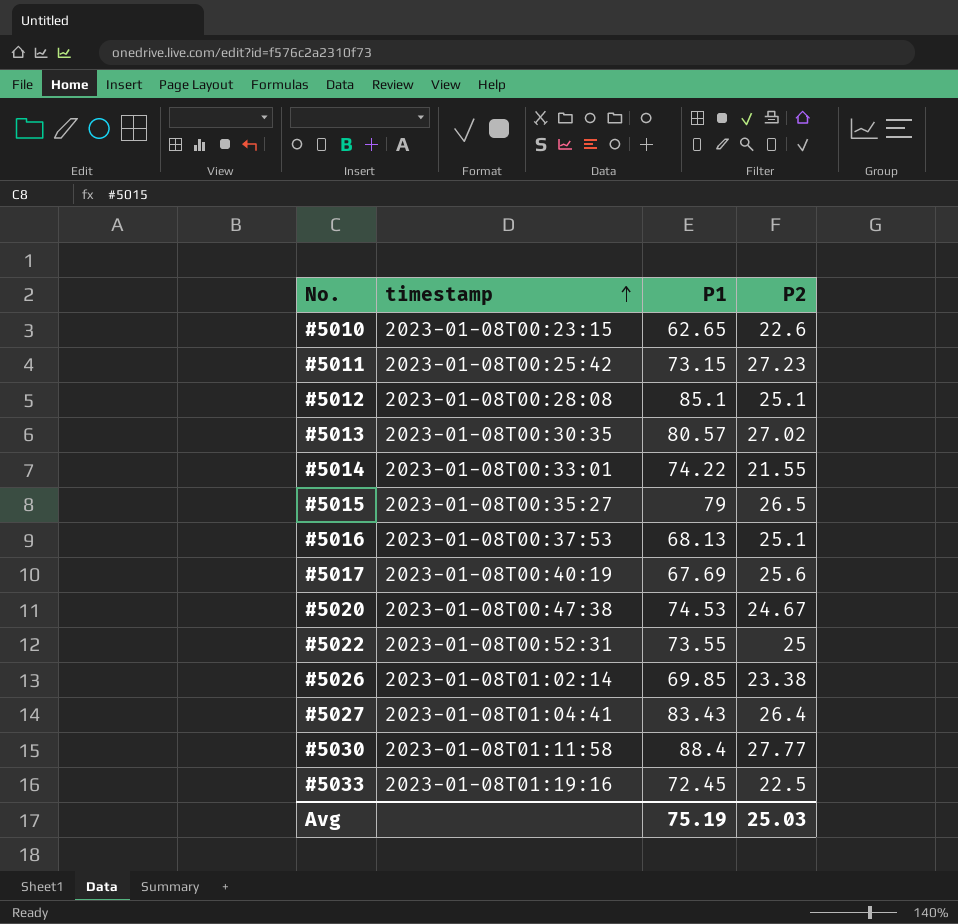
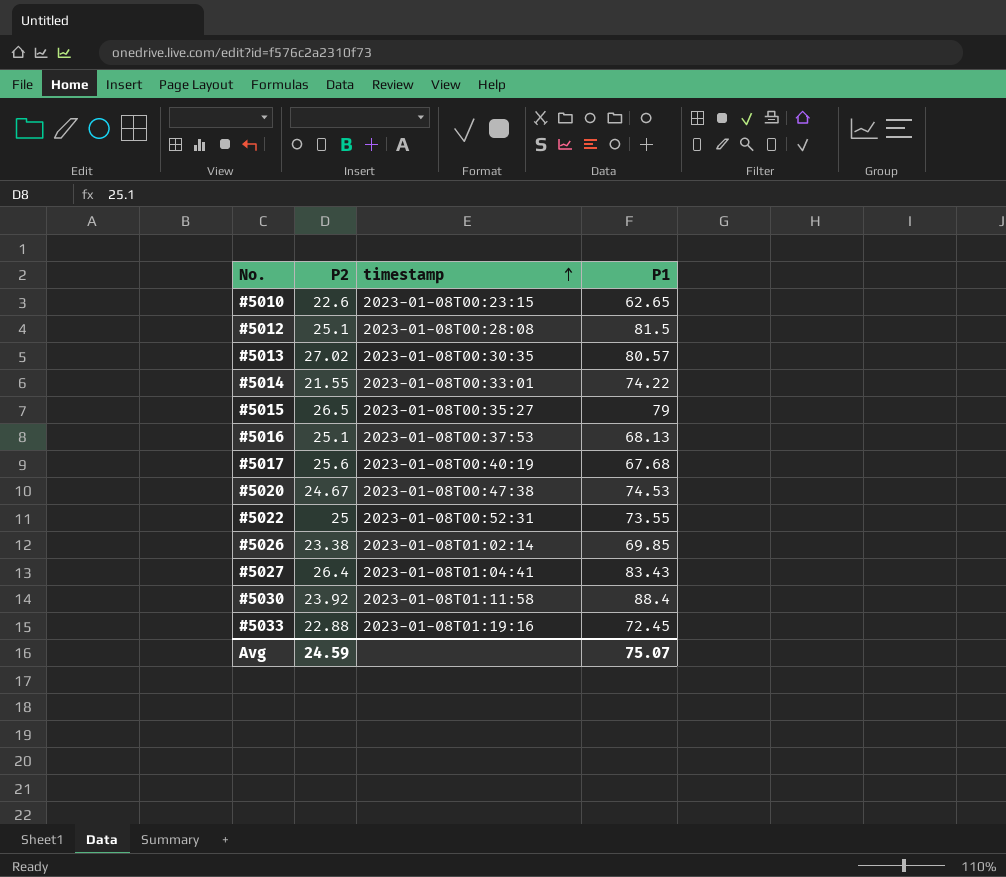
column P2 | position: 4 -> 2
row #5011: 2023-01-08T00:25:42 | 73.15 | 27.23 -> none
#5012 | P1: 85.1 -> 81.5
#5017 | P1: 67.69 -> 67.68
#5030 | P2: 27.77 -> 23.92
#5033 | P2: 22.5 -> 22.88
Avg | P2: 25.03 -> 24.59
Avg | P1: 75.19 -> 75.07

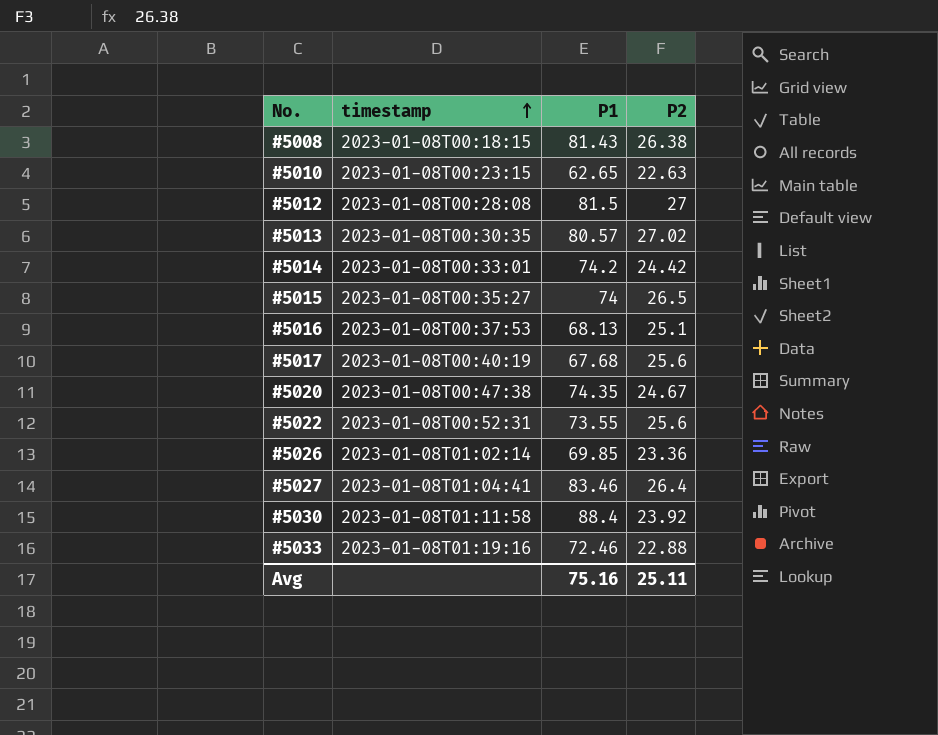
column P2 | position: 2 -> 4
row #5008: none -> 2023-01-08T00:18:15 | 81.43 | 26.38
#5010 | P2: 22.6 -> 22.63
#5012 | P2: 25.1 -> 27
#5014 | P1: 74.22 -> 74.2
#5014 | P2: 21.55 -> 24.42
#5015 | P1: 79 -> 74
#5020 | P1: 74.53 -> 74.35
#5022 | P2: 25 -> 25.6
#5026 | P2: 23.38 -> 23.36
#5027 | P1: 83.43 -> 83.46
#5033 | P1: 72.45 -> 72.46
Avg | P1: 75.07 -> 75.16
Avg | P2: 24.59 -> 25.11

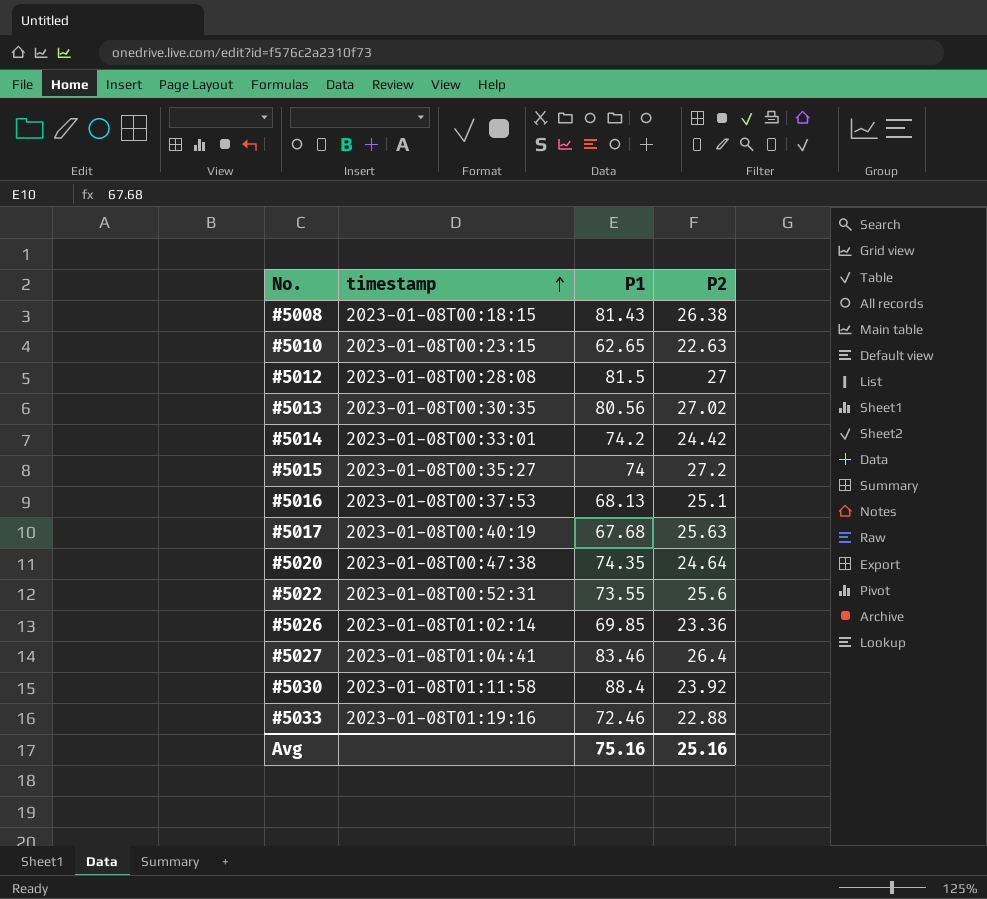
#5013 | P1: 80.57 -> 80.56
#5015 | P2: 26.5 -> 27.2
#5017 | P2: 25.6 -> 25.63
#5020 | P2: 24.67 -> 24.64
Avg | P2: 25.11 -> 25.16

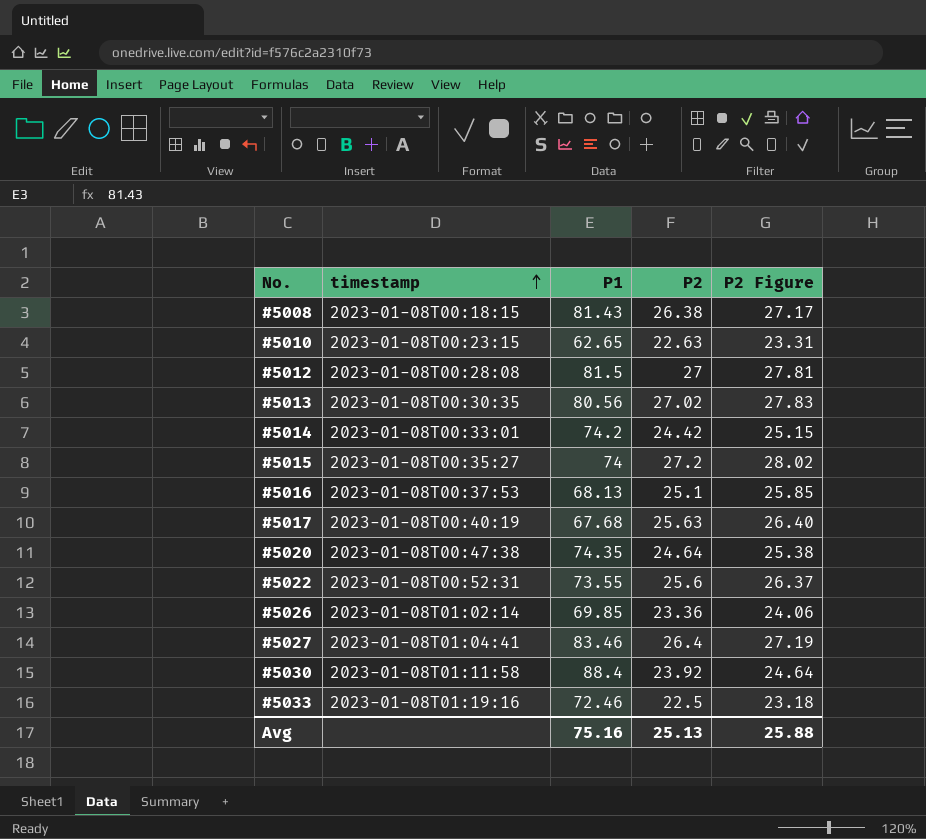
column P2 Figure | formula: none -> [P2] * 1.03
#5033 | P2: 22.88 -> 22.5
Avg | P2: 25.16 -> 25.13

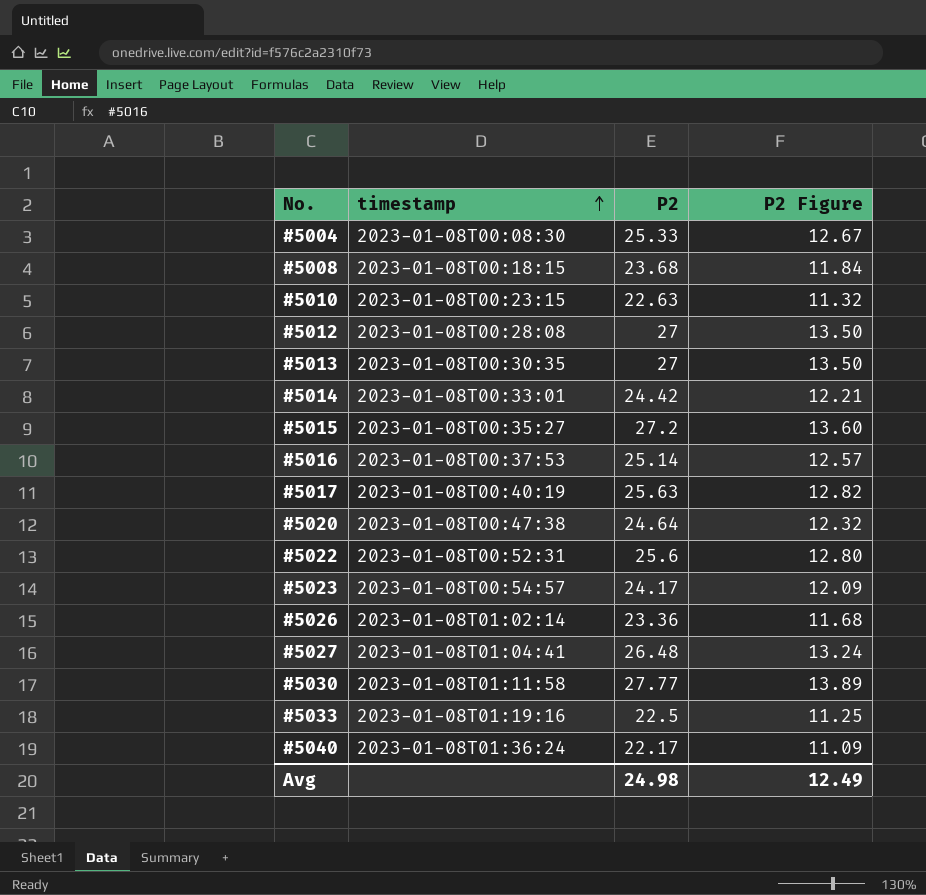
column P1 | position: 3 -> none
column P2 Figure | formula: [P2] * 1.03 -> [P2] * 0.5
row #5004: none -> 2023-01-08T00:08:30 | 25.33 | 12.67
#5008 | P2: 26.38 -> 23.68
#5013 | P2: 27.02 -> 27
#5016 | P2: 25.1 -> 25.14
row #5023: none -> 2023-01-08T00:54:57 | 24.17 | 12.09
#5027 | P2: 26.4 -> 26.48
#5030 | P2: 23.92 -> 27.77
row #5040: none -> 2023-01-08T01:36:24 | 22.17 | 11.09
Avg | P2: 25.13 -> 24.98
Avg | P2 Figure: 25.88 -> 12.49

